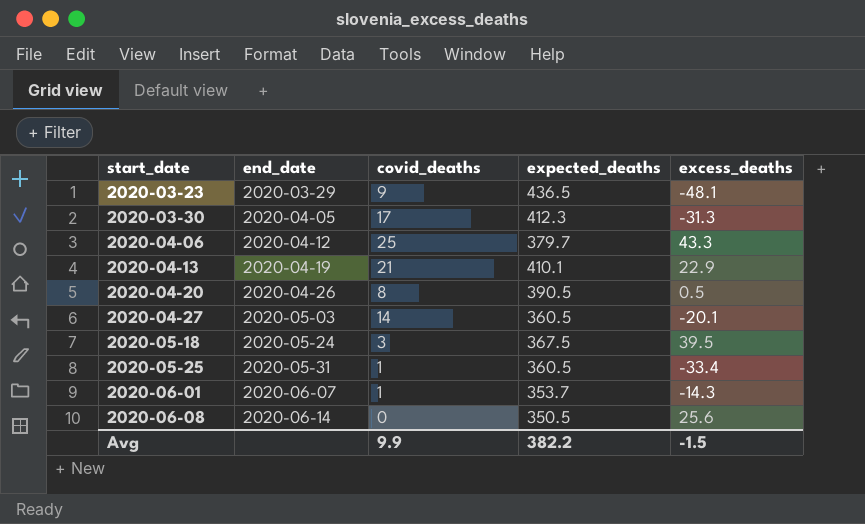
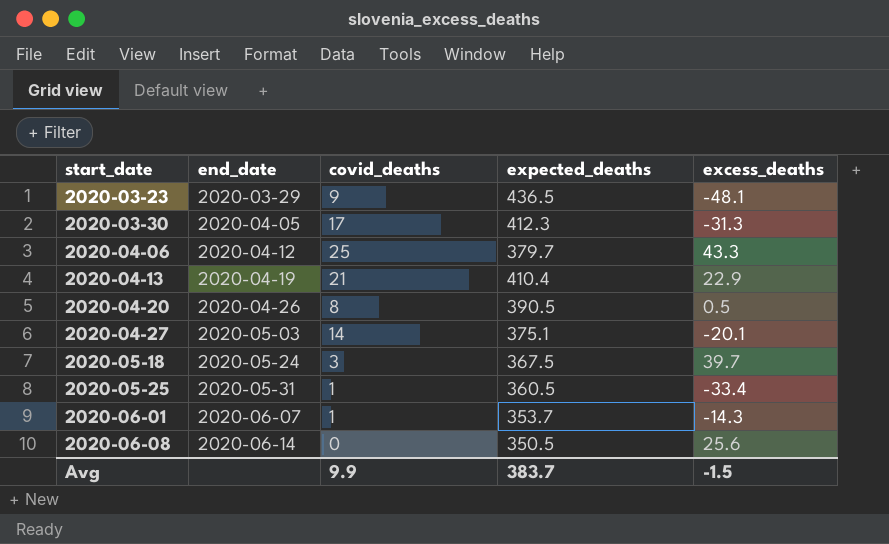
2020-04-13 | expected_deaths: 410.1 -> 410.4
2020-04-27 | expected_deaths: 360.5 -> 375.1
2020-05-18 | excess_deaths: 39.5 -> 39.7
Avg | expected_deaths: 382.2 -> 383.7

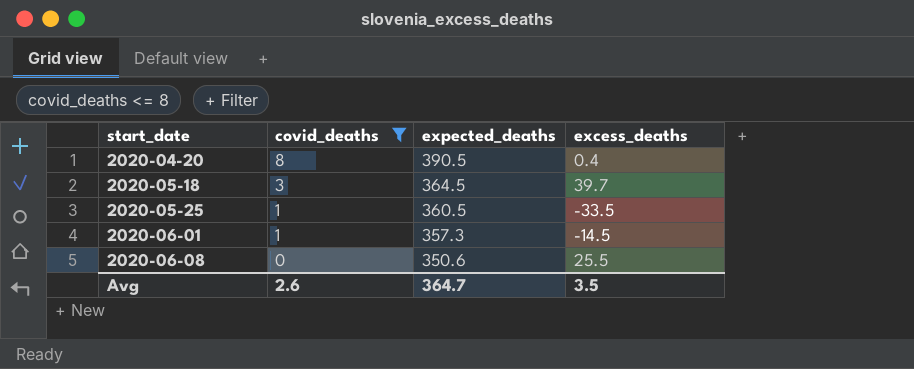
filter: none -> covid_deaths <= 8
column end_date | position: 2 -> none
2020-04-20 | excess_deaths: 0.5 -> 0.4
2020-05-18 | expected_deaths: 367.5 -> 364.5
2020-05-25 | excess_deaths: -33.4 -> -33.5
2020-06-01 | expected_deaths: 353.7 -> 357.3
2020-06-01 | excess_deaths: -14.3 -> -14.5
2020-06-08 | expected_deaths: 350.5 -> 350.6
2020-06-08 | excess_deaths: 25.6 -> 25.5
Avg | covid_deaths: 9.9 -> 2.6
Avg | expected_deaths: 383.7 -> 364.7
Avg | excess_deaths: -1.5 -> 3.5

